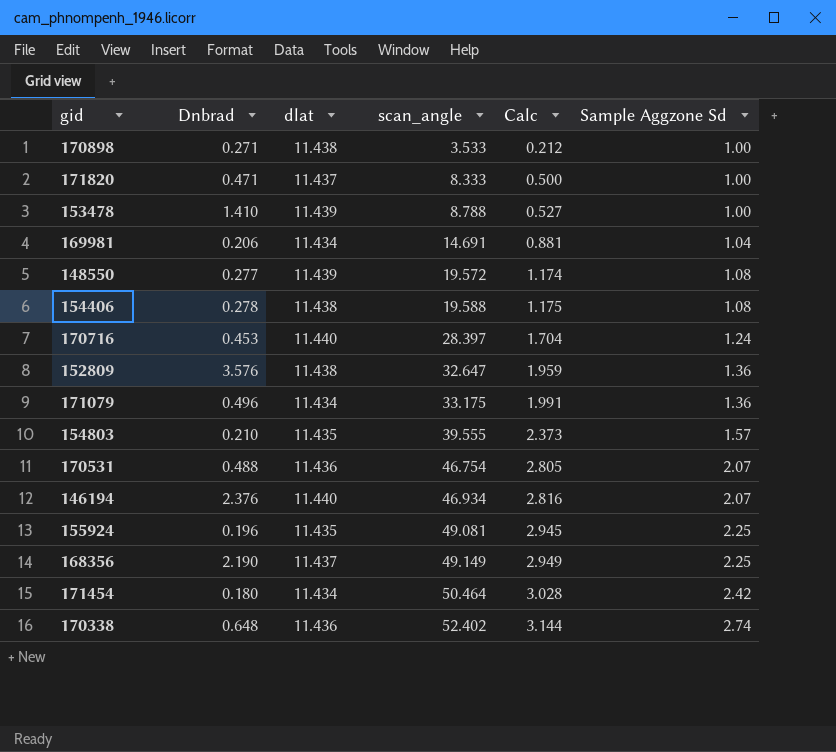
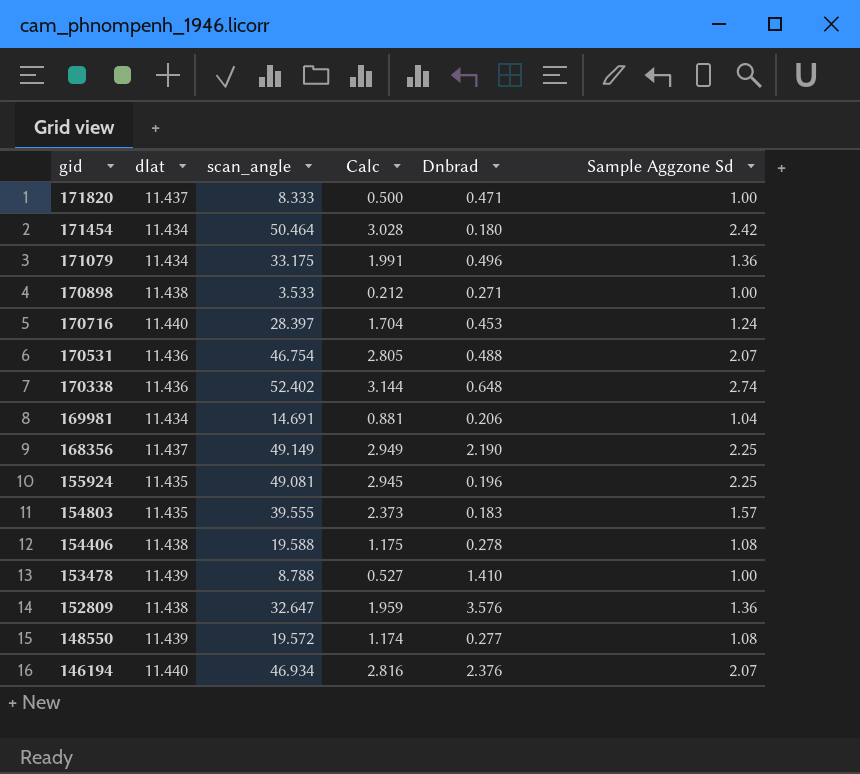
row order: scan_angle ascending -> gid descending
column Dnbrad | position: 2 -> 5
154803 | Dnbrad: 0.210 -> 0.183

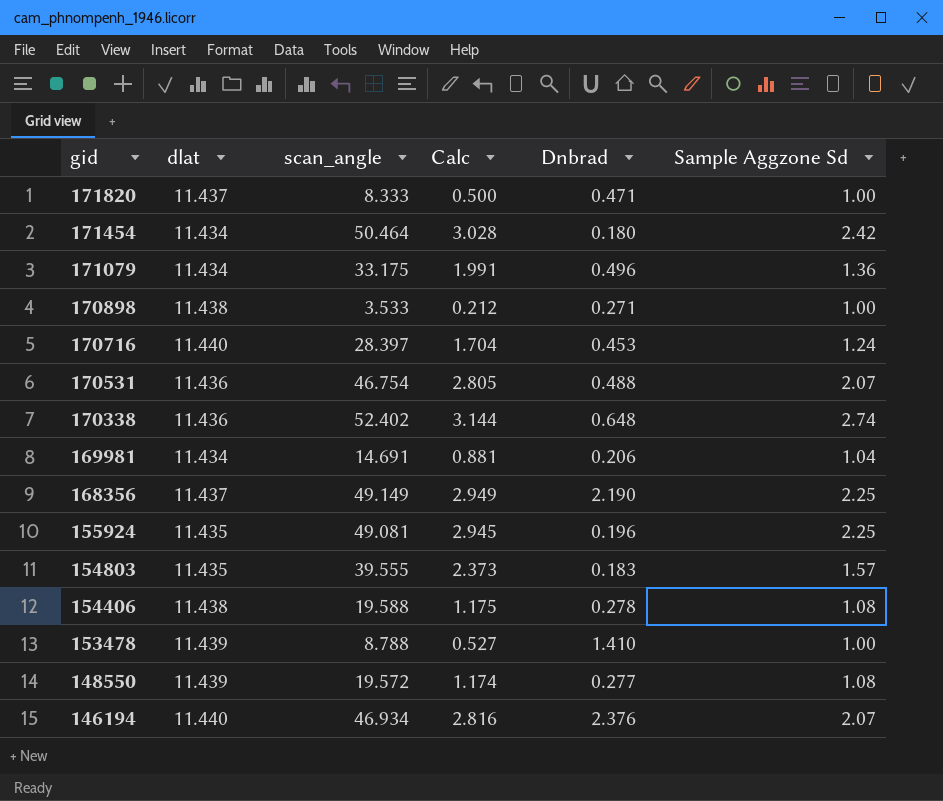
row 152809: 11.438 | 32.647 | 1.959 | 3.576 | 1.36 -> none

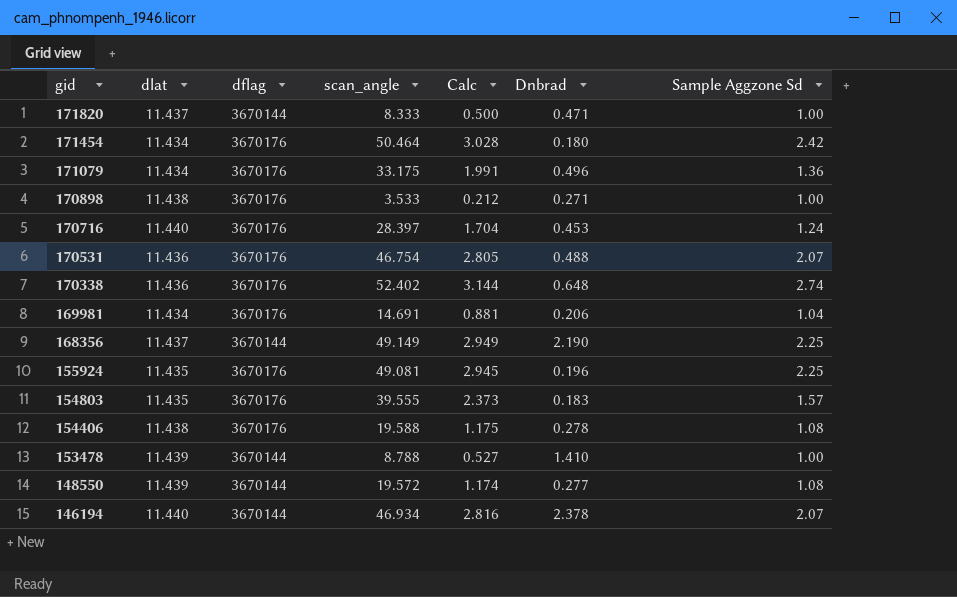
column dflag | position: none -> 3
146194 | Dnbrad: 2.376 -> 2.378

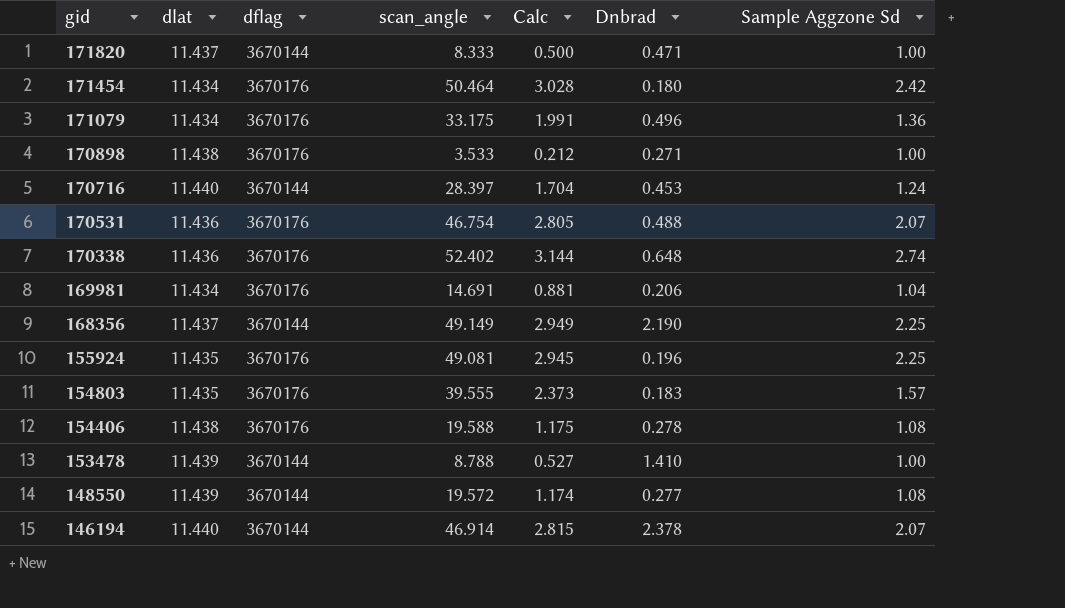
170716 | dflag: 3670176 -> 3670144
146194 | scan_angle: 46.934 -> 46.914
146194 | Calc: 2.816 -> 2.815

